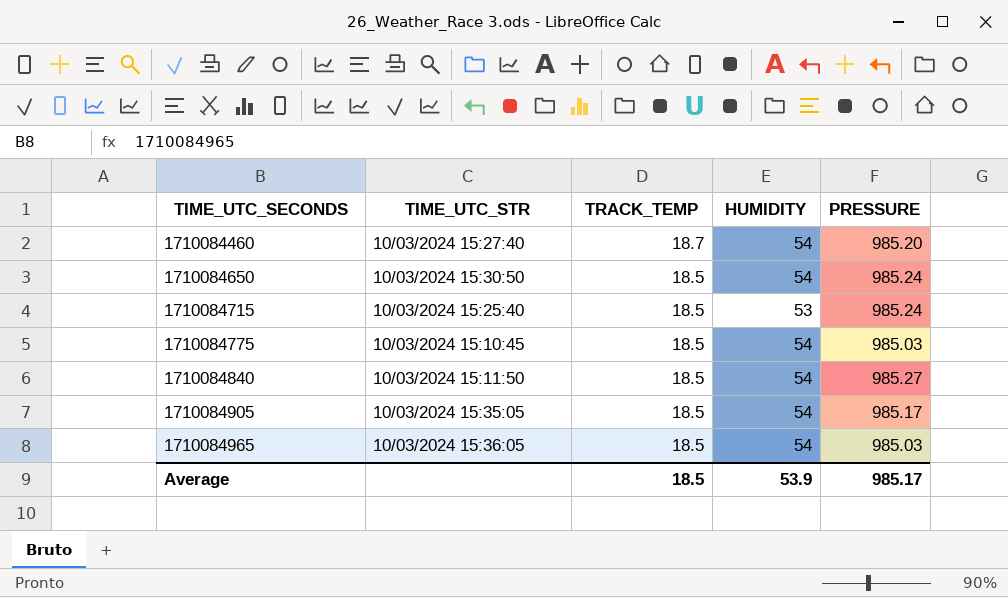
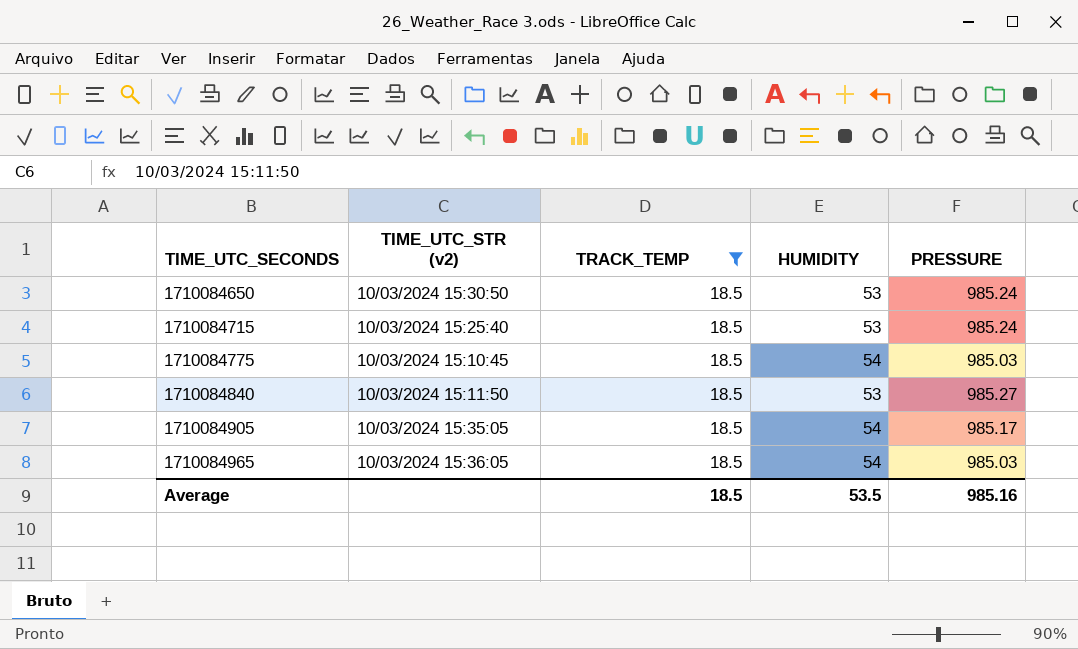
filter: none -> TRACK_TEMP = 18.5
column name: TIME_UTC_STR -> TIME_UTC_STR (v2)
1710084650 | HUMIDITY: 54 -> 53
1710084840 | HUMIDITY: 54 -> 53
Average | HUMIDITY: 53.9 -> 53.5
Average | PRESSURE: 985.17 -> 985.16

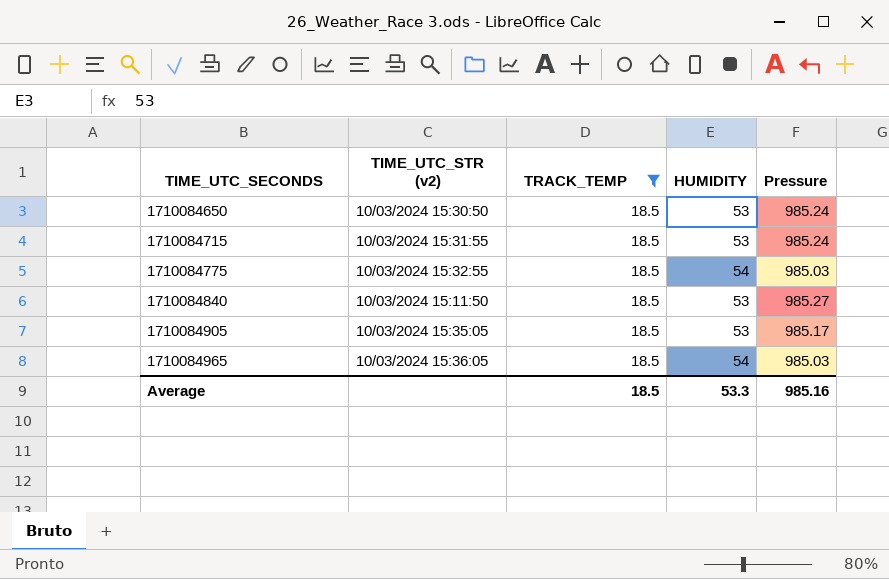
column name: PRESSURE -> Pressure
1710084715 | TIME_UTC_STR (v2): 10/03/2024 15:25:40 -> 10/03/2024 15:31:55
1710084775 | TIME_UTC_STR (v2): 10/03/2024 15:10:45 -> 10/03/2024 15:32:55
1710084905 | HUMIDITY: 54 -> 53
Average | HUMIDITY: 53.5 -> 53.3

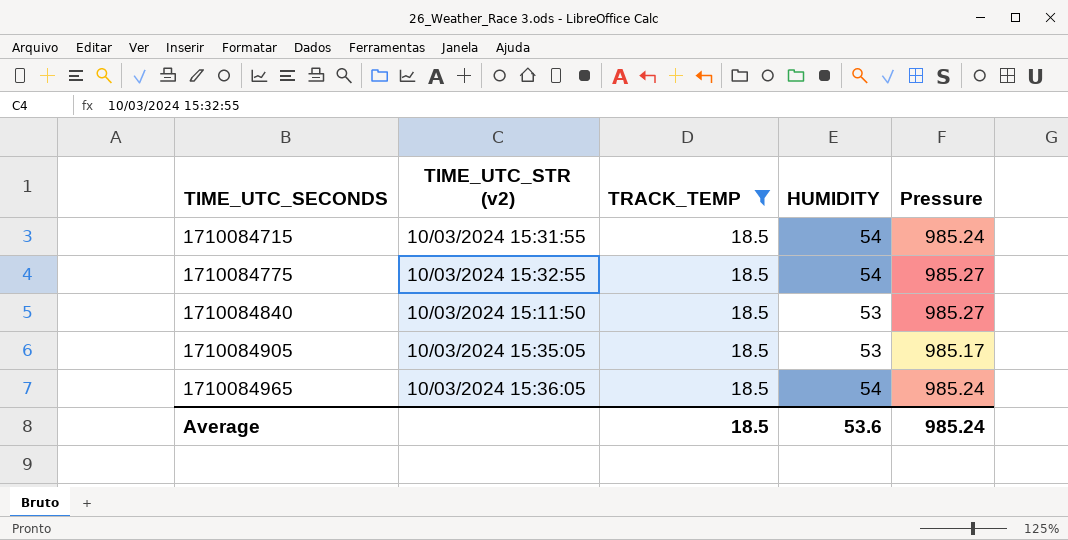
row 1710084650: 10/03/2024 15:30:50 | 18.5 | 53 | 985.24 -> none
1710084715 | HUMIDITY: 53 -> 54
1710084775 | Pressure: 985.03 -> 985.27
1710084965 | Pressure: 985.03 -> 985.24
Average | HUMIDITY: 53.3 -> 53.6
Average | Pressure: 985.16 -> 985.24

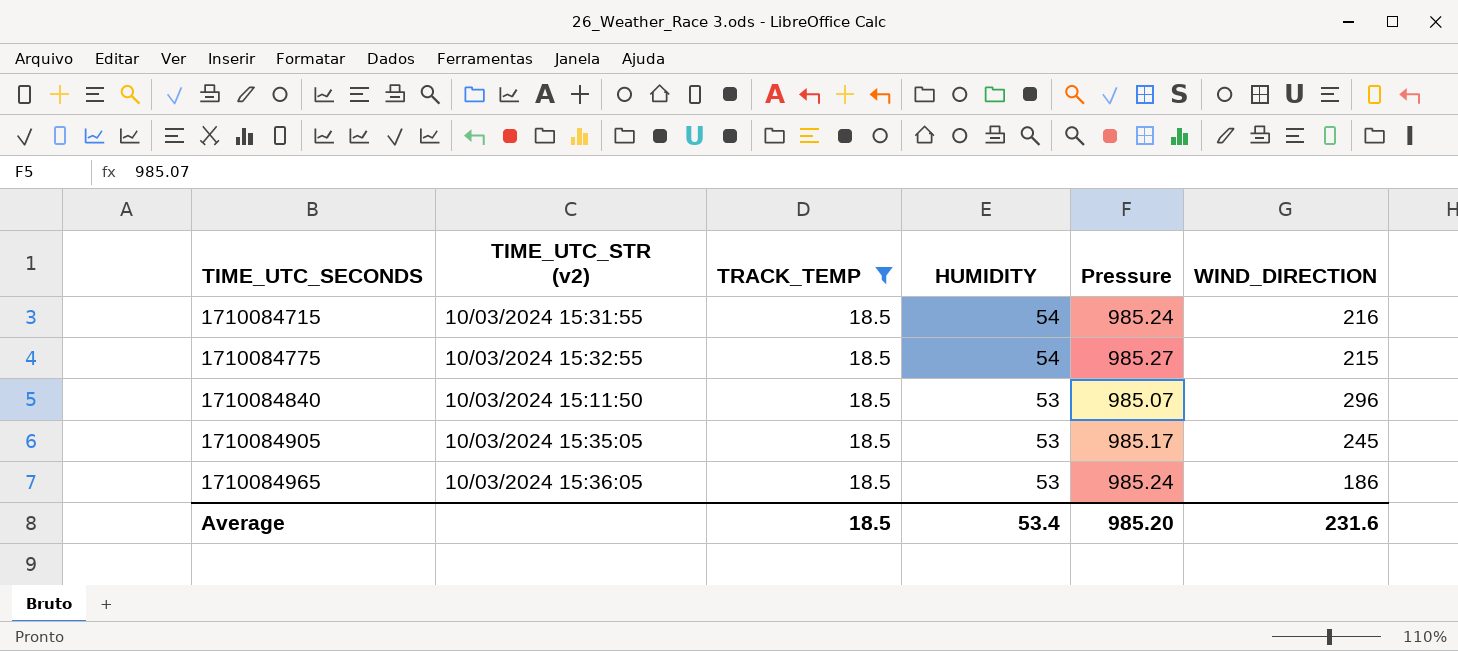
column WIND_DIRECTION | position: none -> 6
1710084840 | Pressure: 985.27 -> 985.07
1710084965 | HUMIDITY: 54 -> 53
Average | HUMIDITY: 53.6 -> 53.4
Average | Pressure: 985.24 -> 985.20

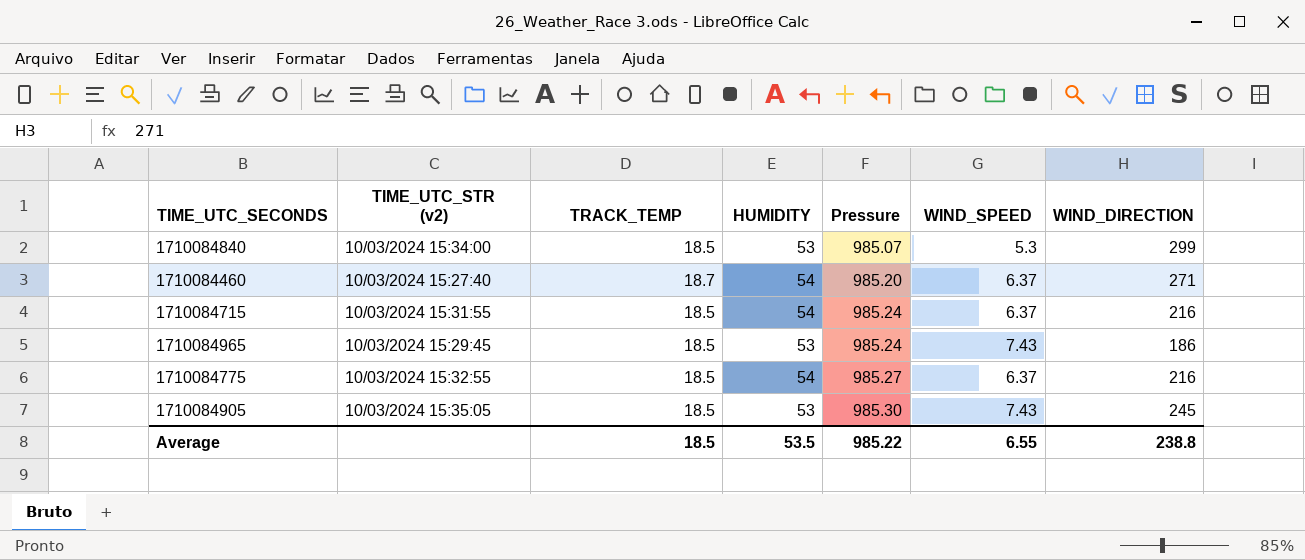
filter: TRACK_TEMP = 18.5 -> none
row order: TIME_UTC_SECONDS ascending -> Pressure ascending
column WIND_SPEED | position: none -> 6
1710084840 | TIME_UTC_STR (v2): 10/03/2024 15:11:50 -> 10/03/2024 15:34:00
1710084840 | WIND_DIRECTION: 296 -> 299
1710084965 | TIME_UTC_STR (v2): 10/03/2024 15:36:05 -> 10/03/2024 15:29:45
1710084775 | WIND_DIRECTION: 215 -> 216
1710084905 | Pressure: 985.17 -> 985.30
Average | HUMIDITY: 53.4 -> 53.5
Average | Pressure: 985.20 -> 985.22
Average | WIND_DIRECTION: 231.6 -> 238.8

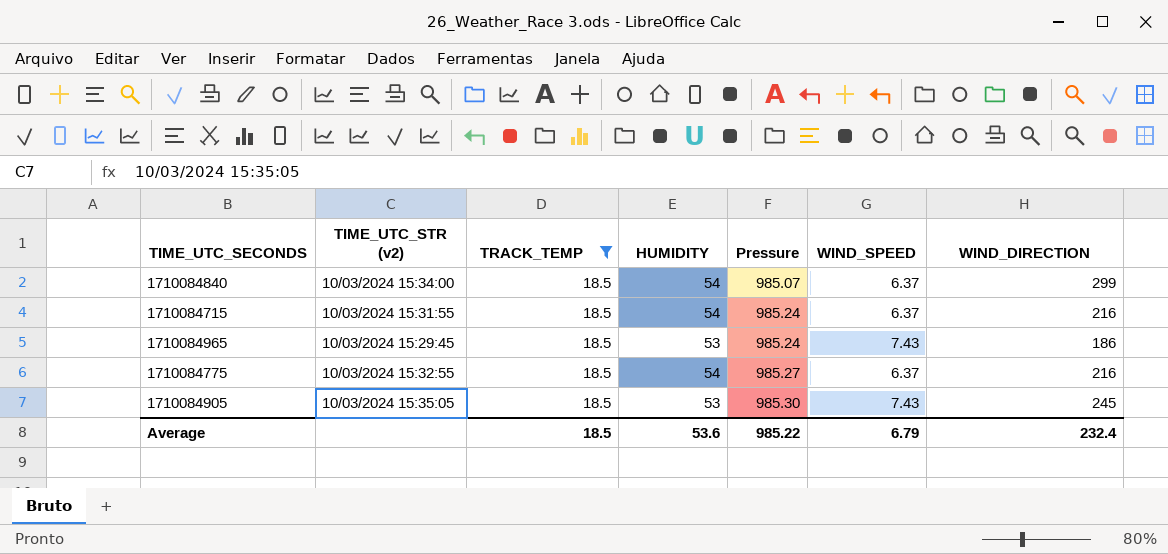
filter: none -> TRACK_TEMP = 18.5
1710084840 | HUMIDITY: 53 -> 54
1710084840 | WIND_SPEED: 5.3 -> 6.37
Average | HUMIDITY: 53.5 -> 53.6
Average | WIND_SPEED: 6.55 -> 6.79
Average | WIND_DIRECTION: 238.8 -> 232.4

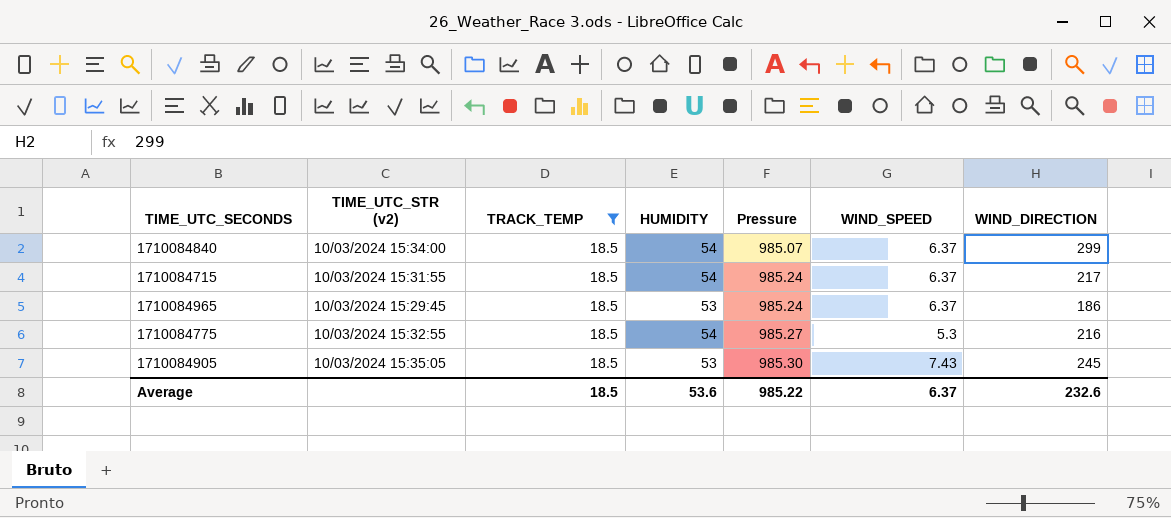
1710084715 | WIND_DIRECTION: 216 -> 217
1710084965 | WIND_SPEED: 7.43 -> 6.37
1710084775 | WIND_SPEED: 6.37 -> 5.3
Average | WIND_SPEED: 6.79 -> 6.37
Average | WIND_DIRECTION: 232.4 -> 232.6

